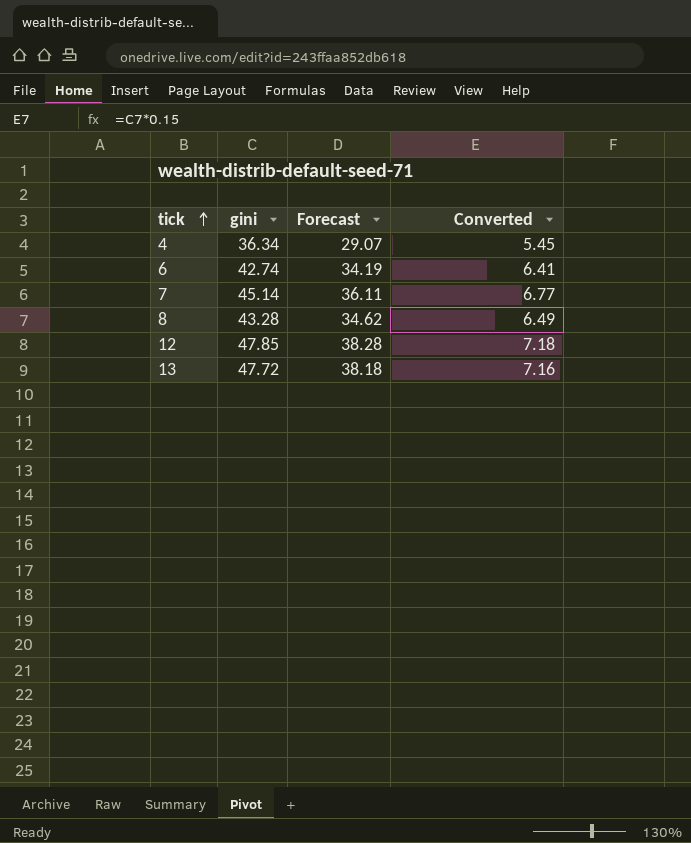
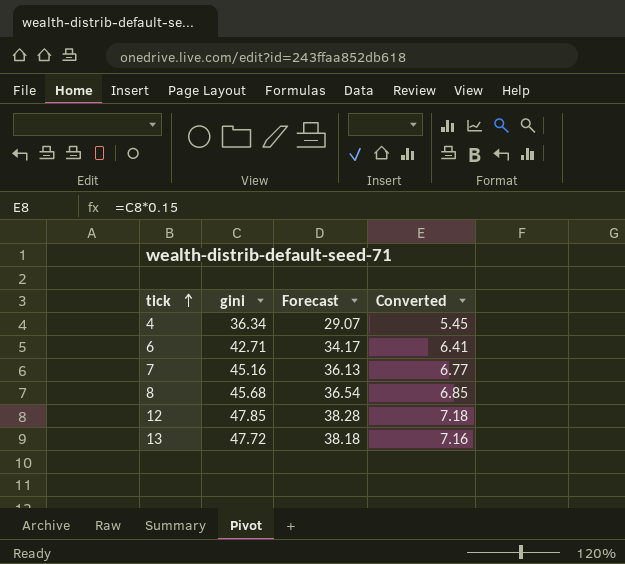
6 | gini: 42.74 -> 42.71
6 | Forecast: 34.19 -> 34.17
7 | gini: 45.14 -> 45.16
7 | Forecast: 36.11 -> 36.13
8 | gini: 43.28 -> 45.68
8 | Forecast: 34.62 -> 36.54
8 | Converted: 6.49 -> 6.85

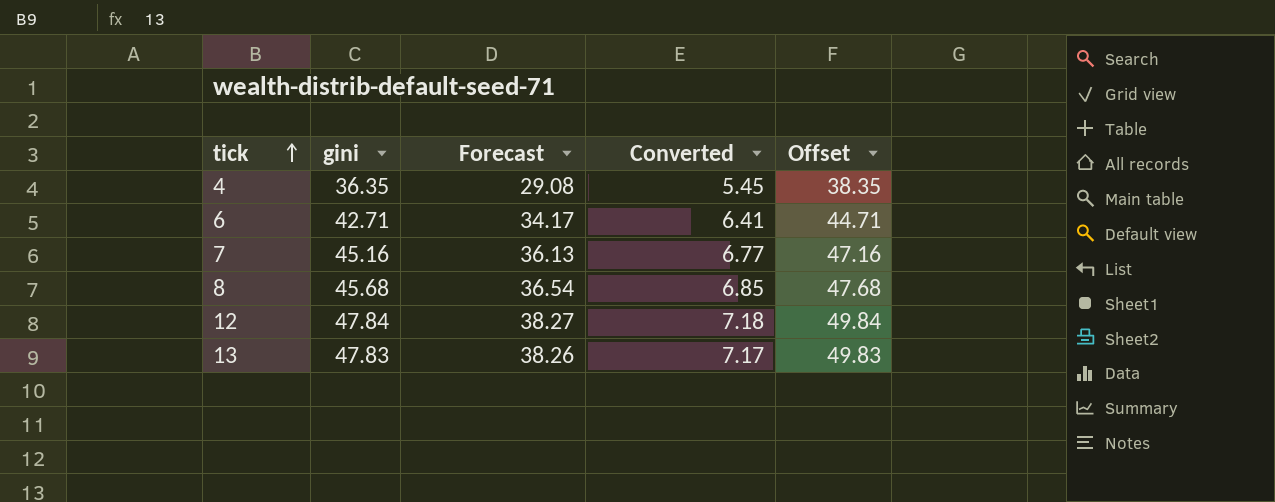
column Offset | formula: none -> [gini] + 2
4 | gini: 36.34 -> 36.35
4 | Forecast: 29.07 -> 29.08
12 | gini: 47.85 -> 47.84
12 | Forecast: 38.28 -> 38.27
13 | gini: 47.72 -> 47.83
13 | Forecast: 38.18 -> 38.26
13 | Converted: 7.16 -> 7.17

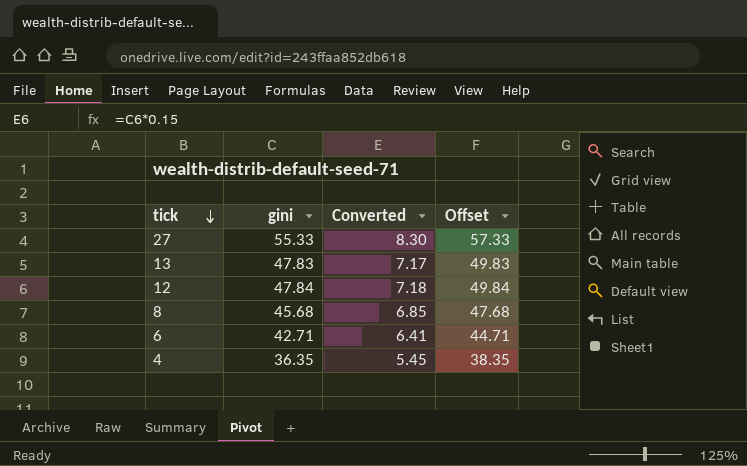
row order: tick ascending -> tick descending
column Forecast | formula: [gini] * 0.8 -> none
row 7: 45.16 | 36.13 | 6.77 | 47.16 -> none
row 27: none -> 55.33 | 8.30 | 57.33

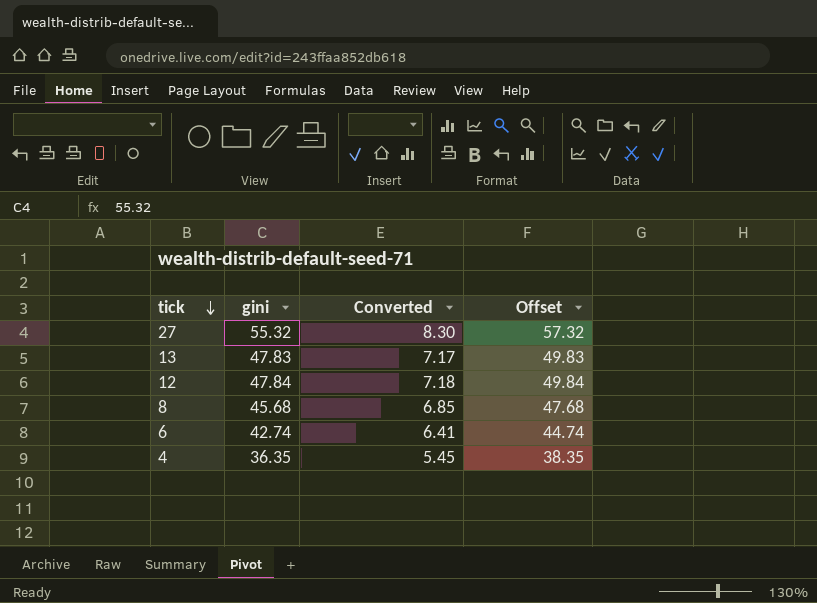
27 | gini: 55.33 -> 55.32
27 | Offset: 57.33 -> 57.32
6 | gini: 42.71 -> 42.74
6 | Offset: 44.71 -> 44.74

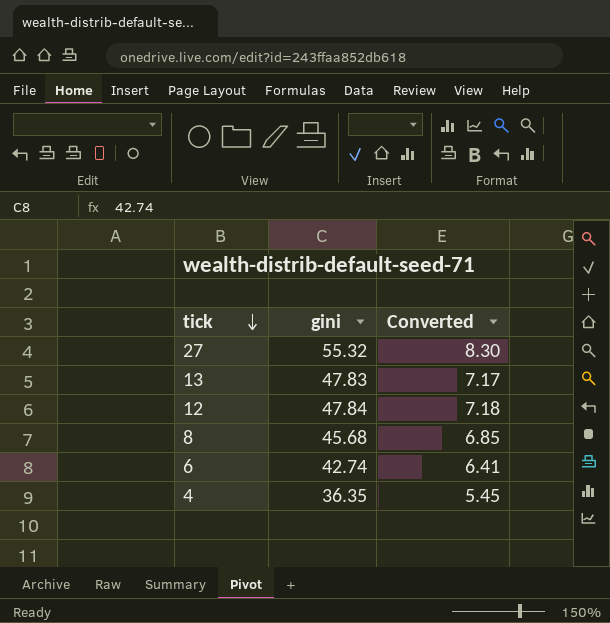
column Offset | formula: [gini] + 2 -> none

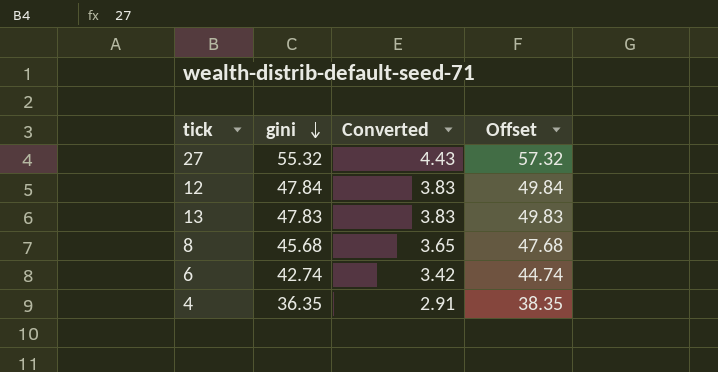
row order: tick descending -> gini descending
column Converted | formula: [gini] * 0.15 -> [gini] * 0.08
column Offset | formula: none -> [gini] + 2

